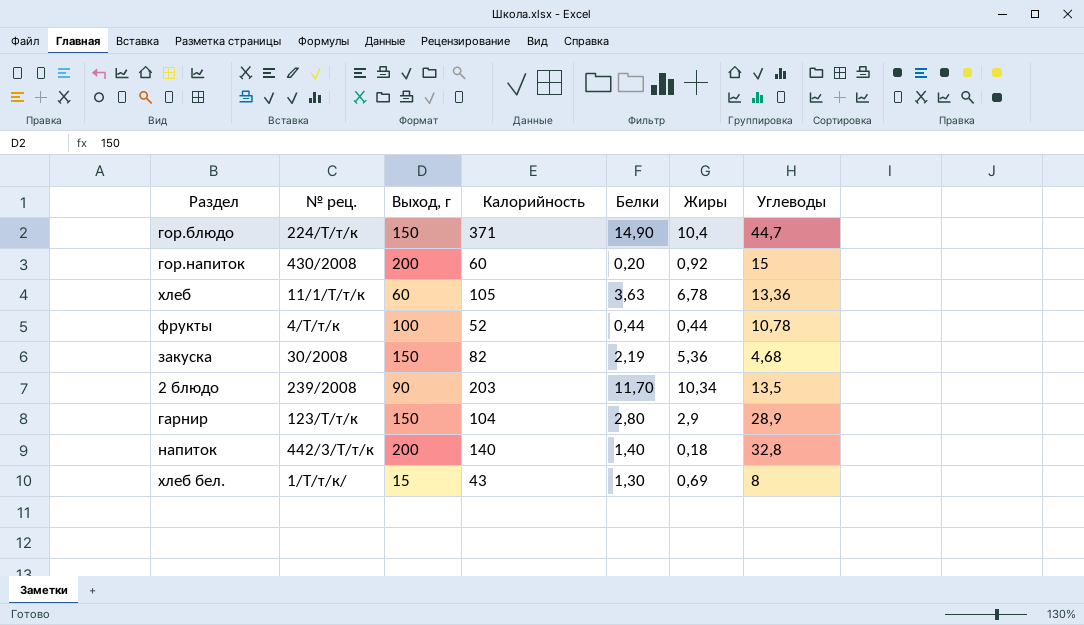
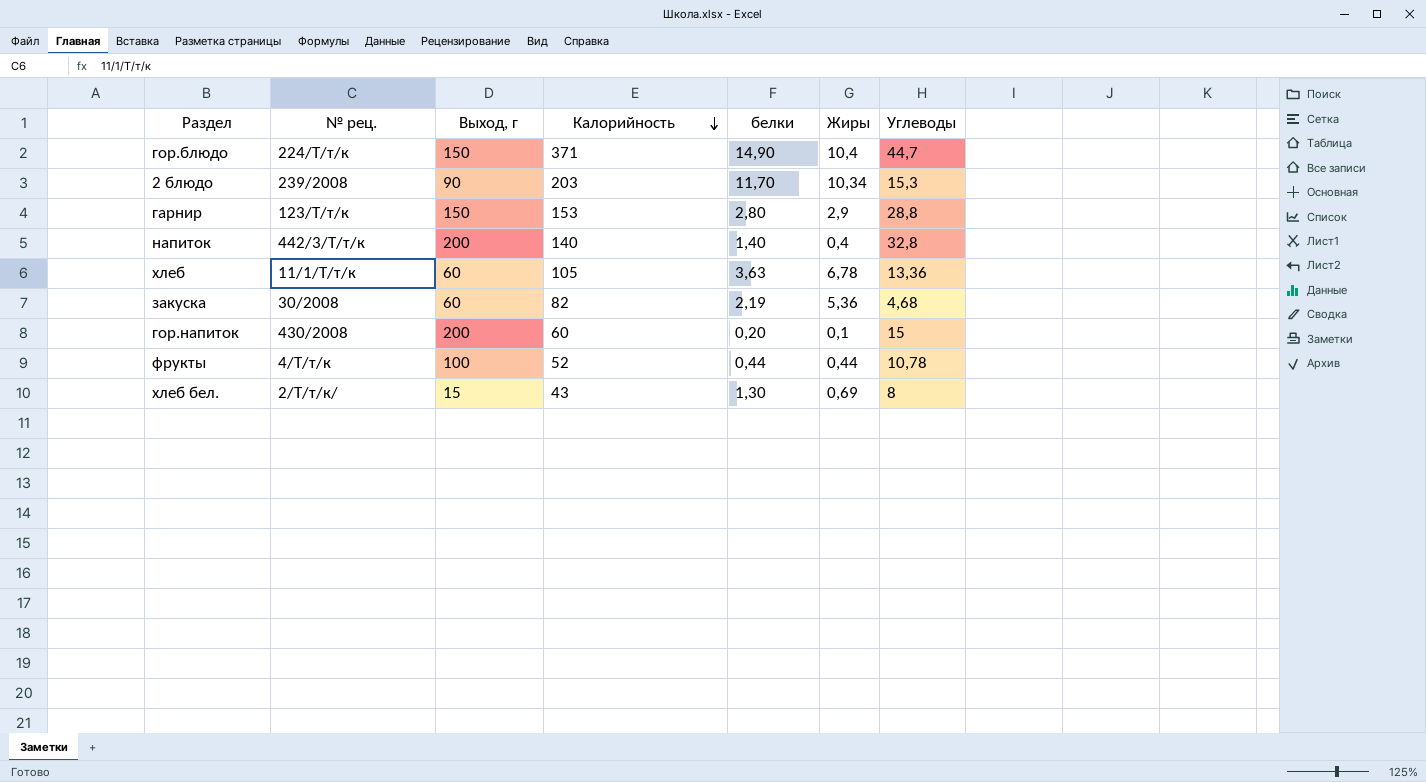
row order: none -> Калорийность descending
column name: Белки -> белки
2 блюдо | Углеводы: 13,5 -> 15,3
гарнир | Калорийность: 104 -> 153
гарнир | Углеводы: 28,9 -> 28,8
напиток | Жиры: 0,18 -> 0,4
закуска | Выход, г: 150 -> 60
гор.напиток | Жиры: 0,92 -> 0,1
хлеб бел. | № рец.: 1/Т/т/к/ -> 2/Т/т/к/

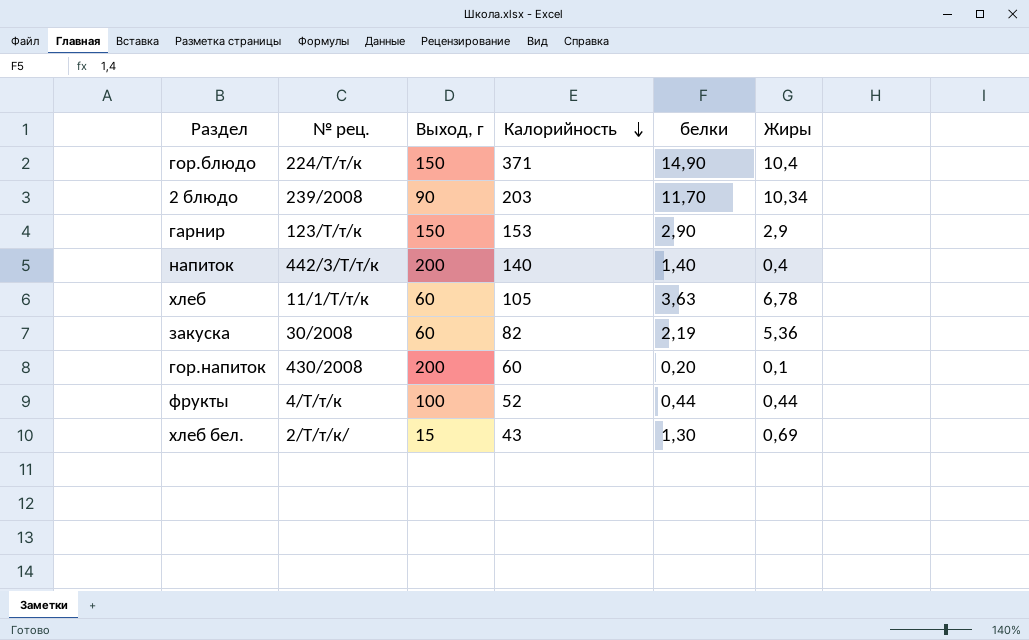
column Углеводы | position: 7 -> none
гарнир | белки: 2,80 -> 2,90

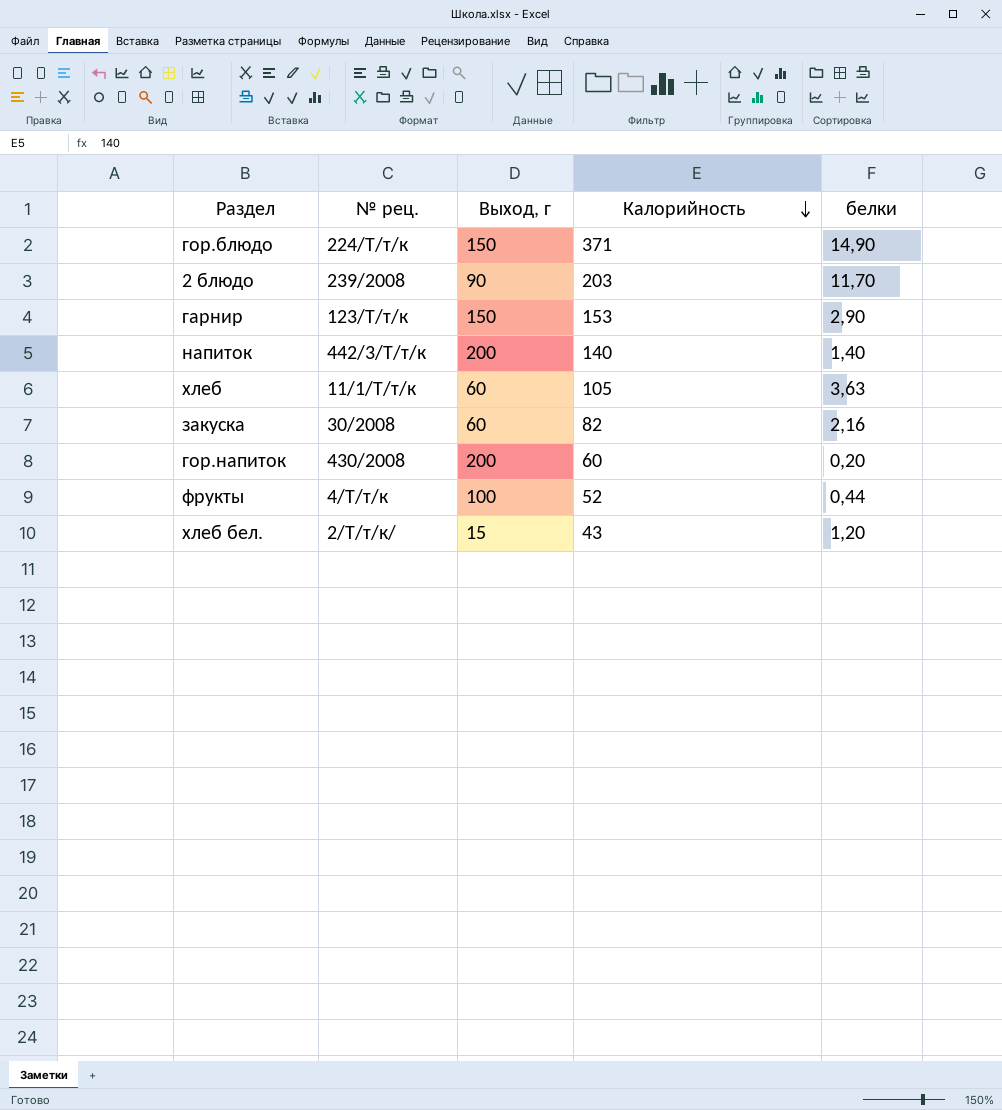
column Жиры | position: 6 -> none
закуска | белки: 2,19 -> 2,16
хлеб бел. | белки: 1,30 -> 1,20

